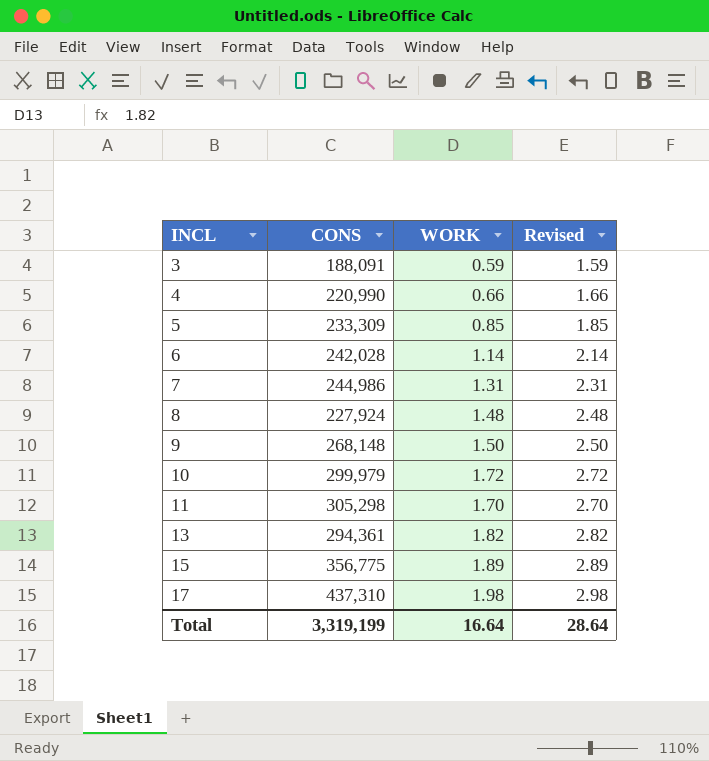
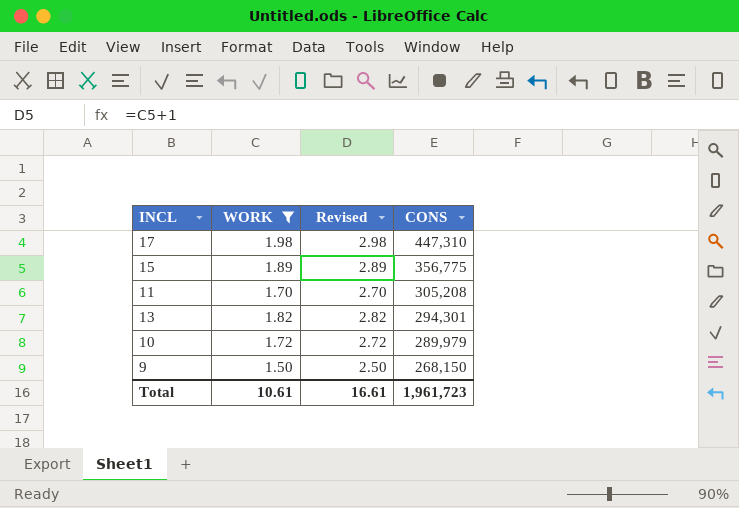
filter: none -> WORK >= 1.50
row order: INCL ascending -> CONS descending
column CONS | position: 2 -> 4
17 | CONS: 437,310 -> 447,310
11 | CONS: 305,298 -> 305,208
13 | CONS: 294,361 -> 294,301
10 | CONS: 299,979 -> 289,979
9 | CONS: 268,148 -> 268,150
Total | WORK: 16.64 -> 10.61
Total | Revised: 28.64 -> 16.61
Total | CONS: 3,319,199 -> 1,961,723

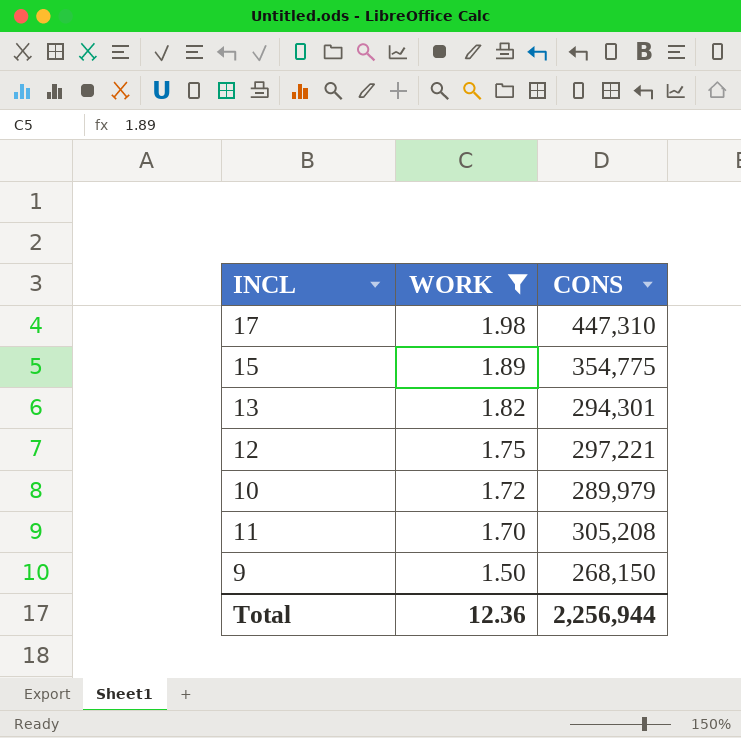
row order: CONS descending -> WORK descending
column Revised | formula: [WORK] + 1 -> none
15 | CONS: 356,775 -> 354,775
row 12: none -> 1.75 | 297,221
Total | WORK: 10.61 -> 12.36
Total | CONS: 1,961,723 -> 2,256,944

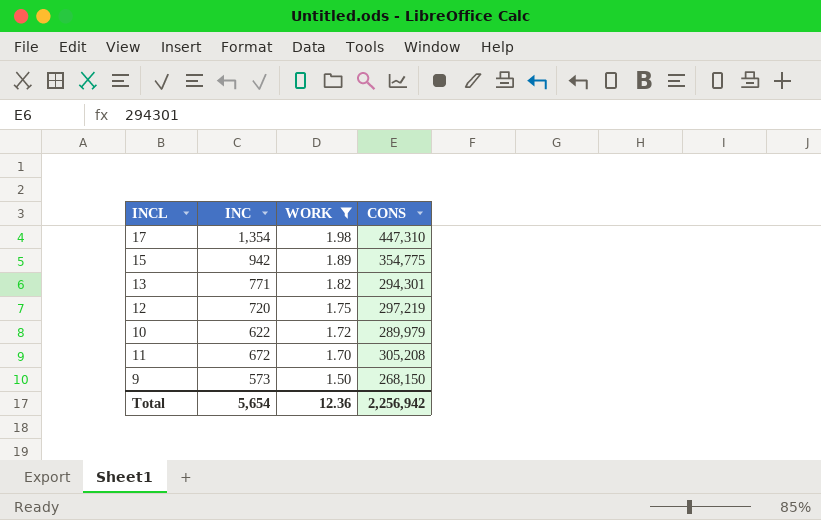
column INC | position: none -> 2
12 | CONS: 297,221 -> 297,219
Total | CONS: 2,256,944 -> 2,256,942

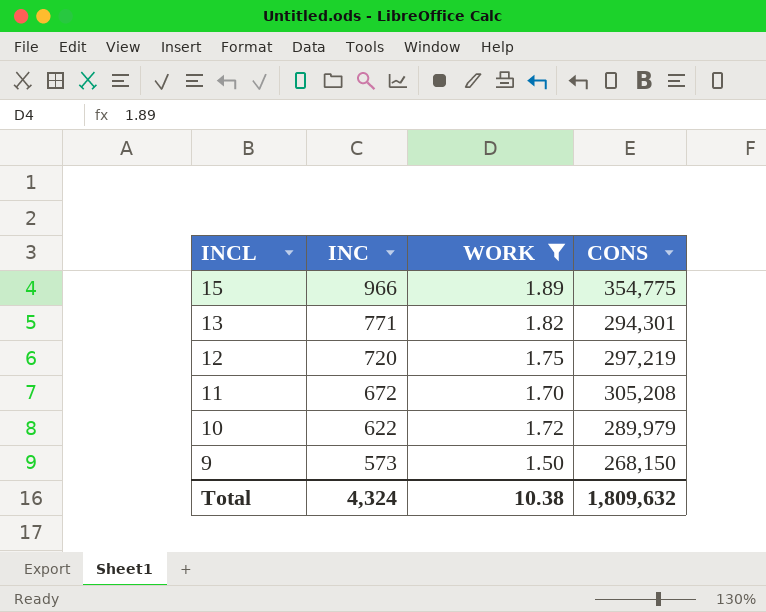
row order: WORK descending -> INCL descending
row 17: 1,354 | 1.98 | 447,310 -> none
15 | INC: 942 -> 966
Total | INC: 5,654 -> 4,324
Total | WORK: 12.36 -> 10.38
Total | CONS: 2,256,942 -> 1,809,632

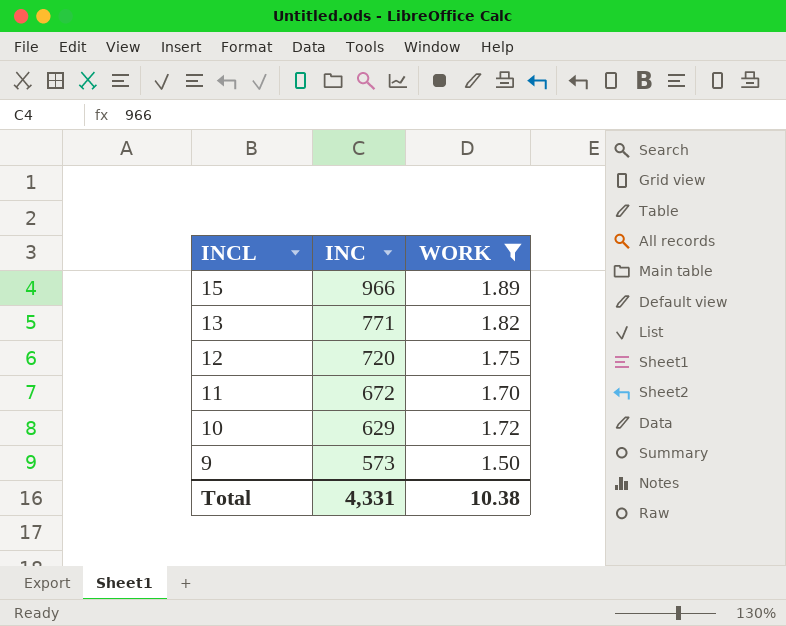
column CONS | position: 4 -> none
10 | INC: 622 -> 629
Total | INC: 4,324 -> 4,331

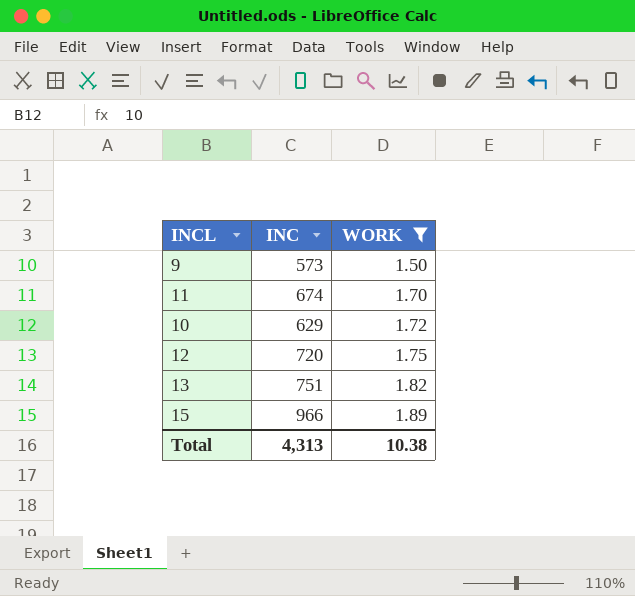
row order: INCL descending -> WORK ascending
11 | INC: 672 -> 674
13 | INC: 771 -> 751
Total | INC: 4,331 -> 4,313

